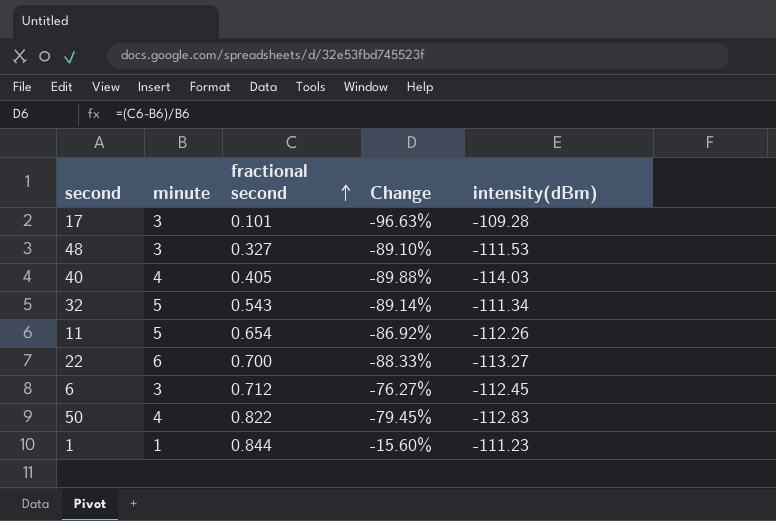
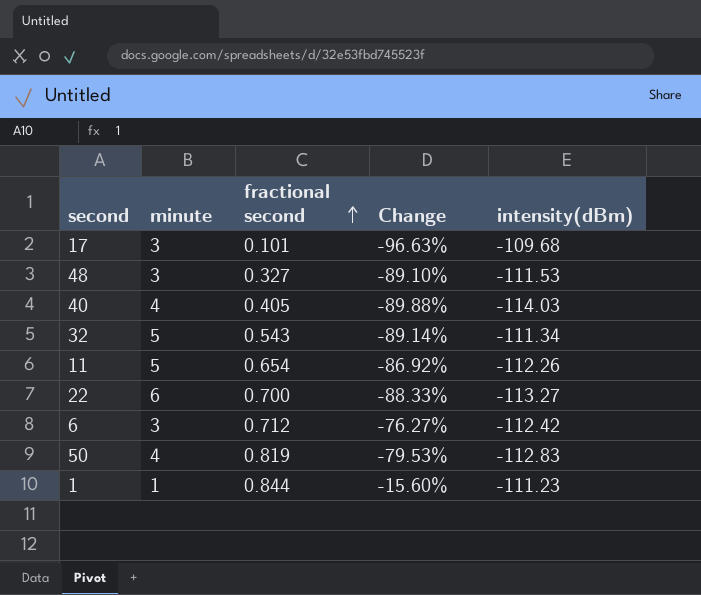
17 | intensity(dBm): -109.28 -> -109.68
6 | intensity(dBm): -112.45 -> -112.42
50 | fractional second: 0.822 -> 0.819
50 | Change: -79.45% -> -79.53%

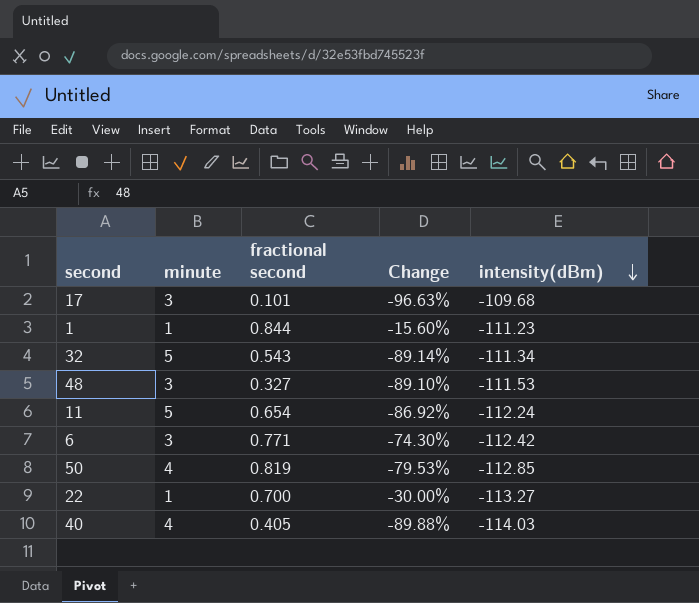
row order: fractional second ascending -> intensity(dBm) descending
11 | intensity(dBm): -112.26 -> -112.24
6 | fractional second: 0.712 -> 0.771
6 | Change: -76.27% -> -74.30%
50 | intensity(dBm): -112.83 -> -112.85
22 | minute: 6 -> 1
22 | Change: -88.33% -> -30.00%

